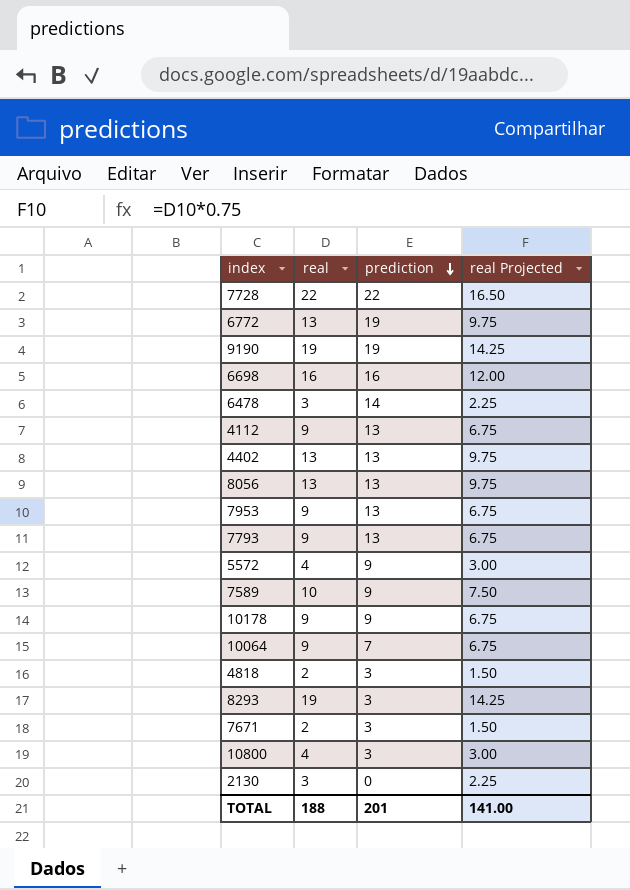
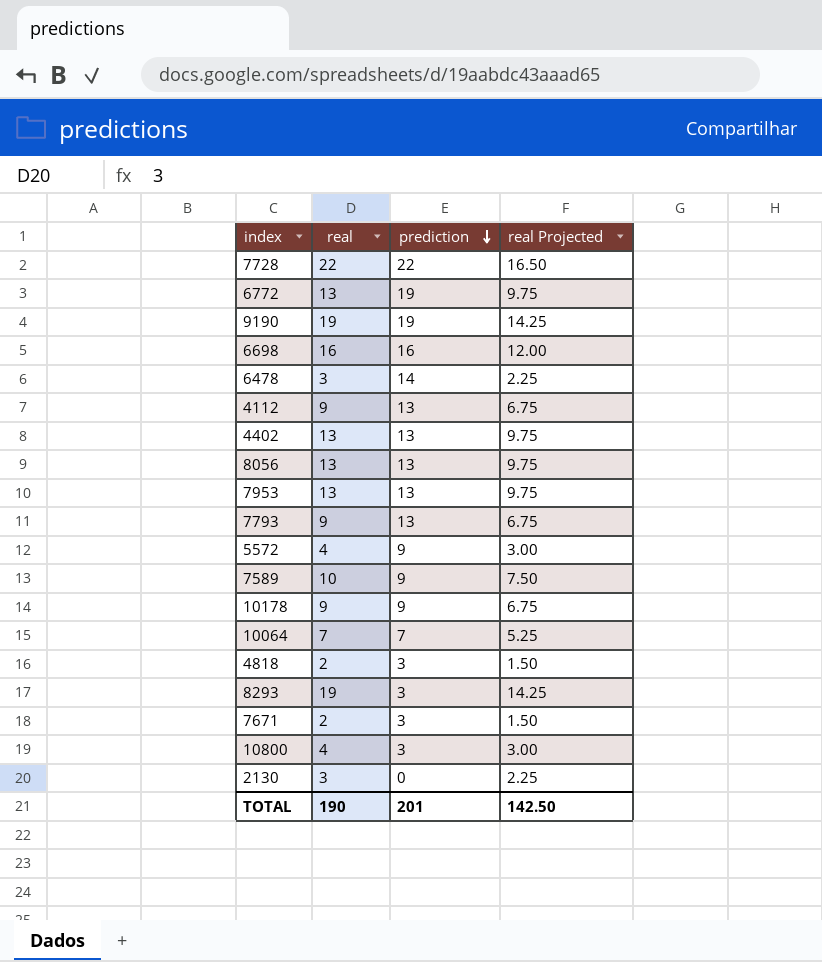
7953 | real: 9 -> 13
7953 | real Projected: 6.75 -> 9.75
10064 | real: 9 -> 7
10064 | real Projected: 6.75 -> 5.25
TOTAL | real: 188 -> 190
TOTAL | real Projected: 141.00 -> 142.50

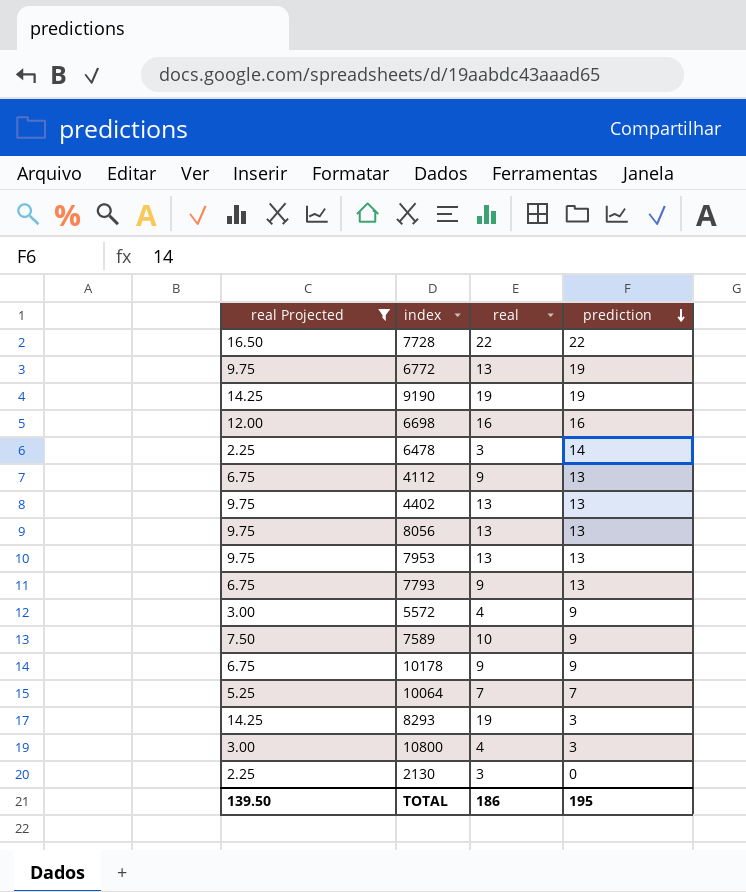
filter: none -> real Projected != 1.50
column real Projected | position: 4 -> 1
TOTAL | real Projected: 142.50 -> 139.50
TOTAL | real: 190 -> 186
TOTAL | prediction: 201 -> 195

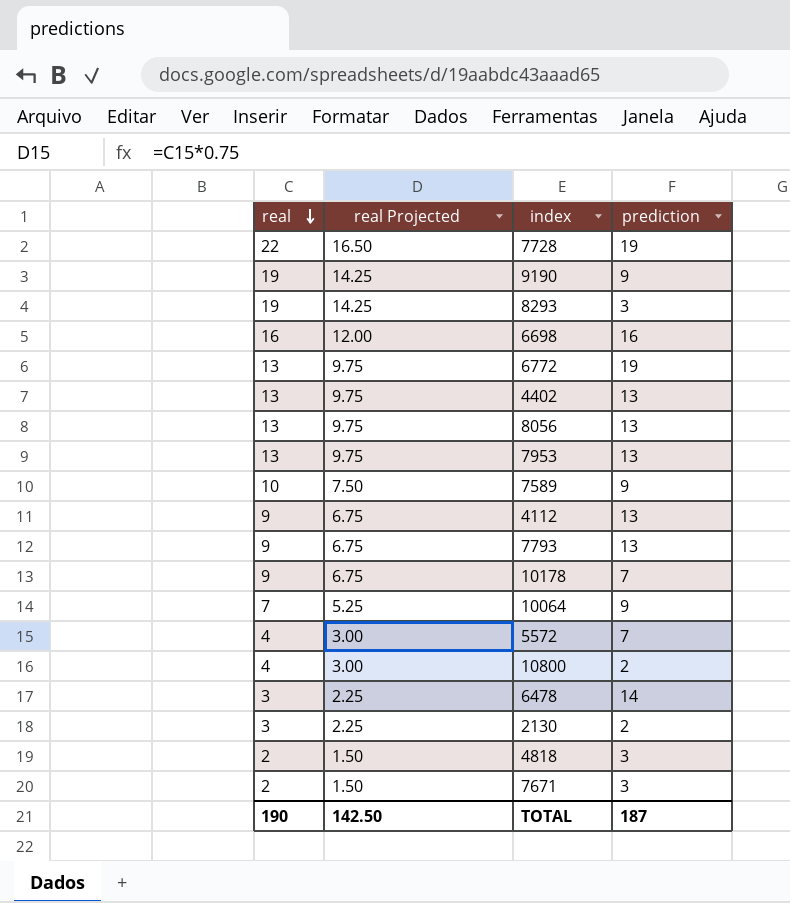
filter: real Projected != 1.50 -> none
row order: prediction descending -> real descending
column real | position: 3 -> 1
7728 | prediction: 22 -> 19
9190 | prediction: 19 -> 9
10178 | prediction: 9 -> 7
10064 | prediction: 7 -> 9
5572 | prediction: 9 -> 7
10800 | prediction: 3 -> 2
2130 | prediction: 0 -> 2
TOTAL | real: 186 -> 190
TOTAL | real Projected: 139.50 -> 142.50
TOTAL | prediction: 195 -> 187

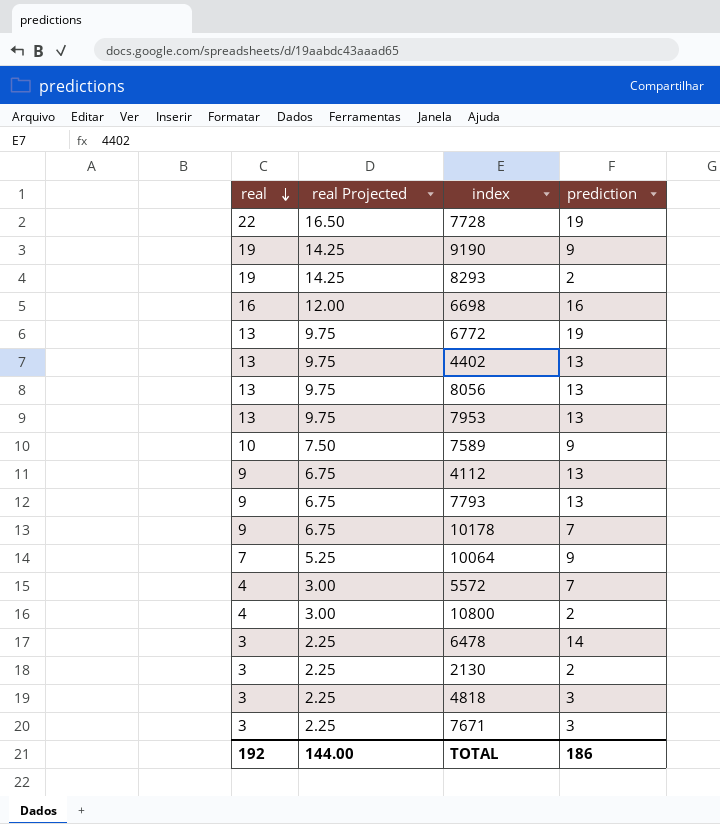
8293 | prediction: 3 -> 2
4818 | real: 2 -> 3
4818 | real Projected: 1.50 -> 2.25
7671 | real: 2 -> 3
7671 | real Projected: 1.50 -> 2.25
TOTAL | real: 190 -> 192
TOTAL | real Projected: 142.50 -> 144.00
TOTAL | prediction: 187 -> 186

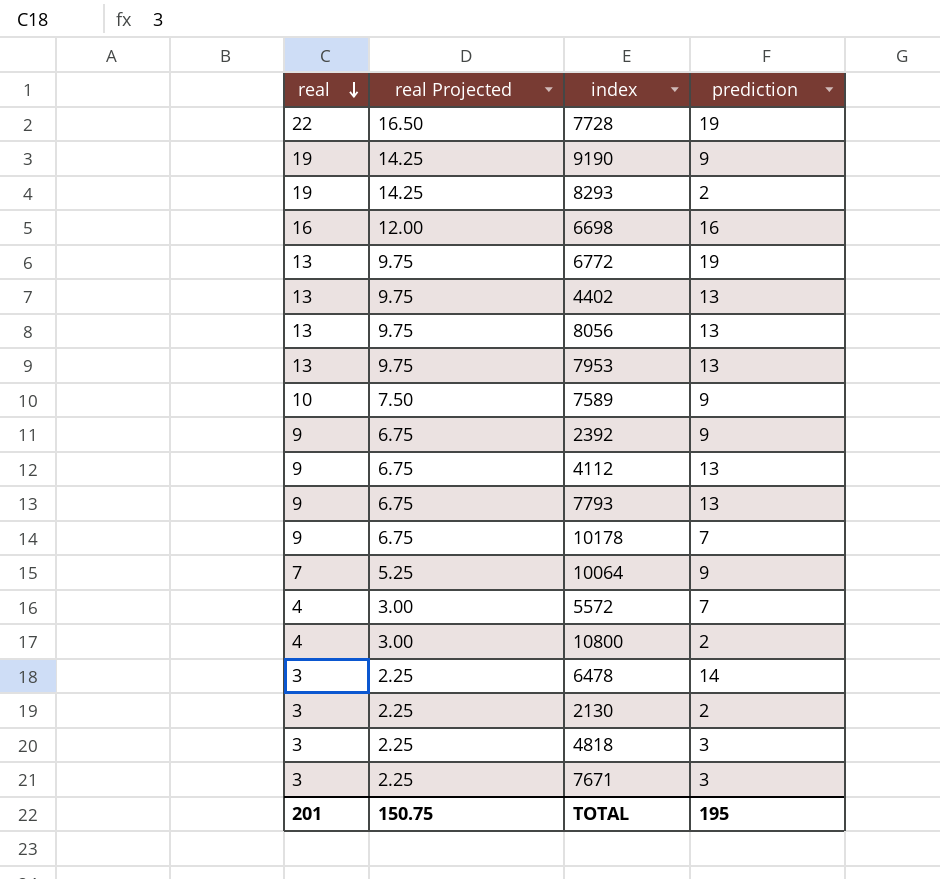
row 2392: none -> 9 | 6.75 | 9
TOTAL | real: 192 -> 201
TOTAL | real Projected: 144.00 -> 150.75
TOTAL | prediction: 186 -> 195

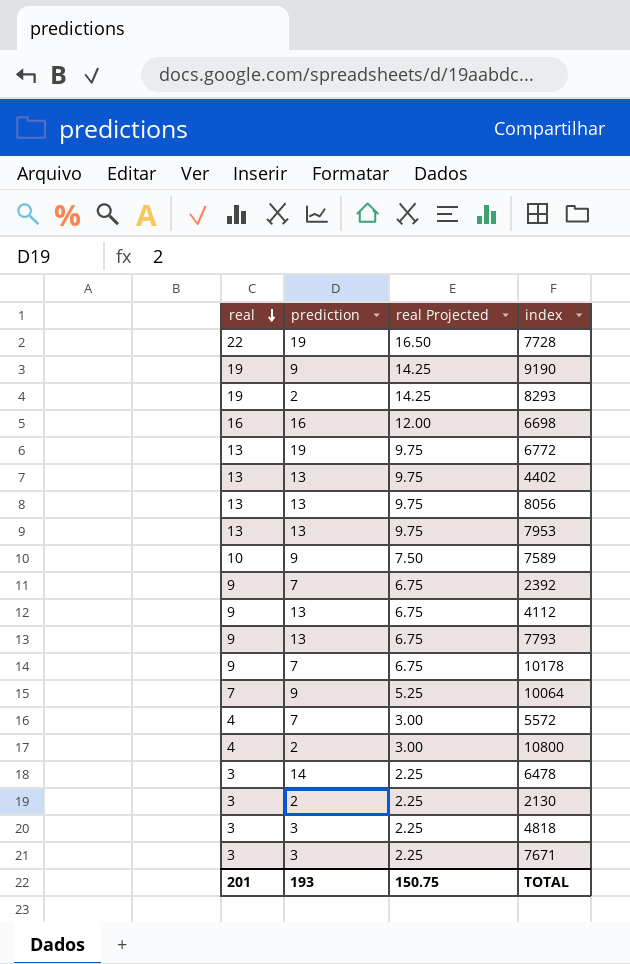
column prediction | position: 4 -> 2
2392 | prediction: 9 -> 7
TOTAL | prediction: 195 -> 193

